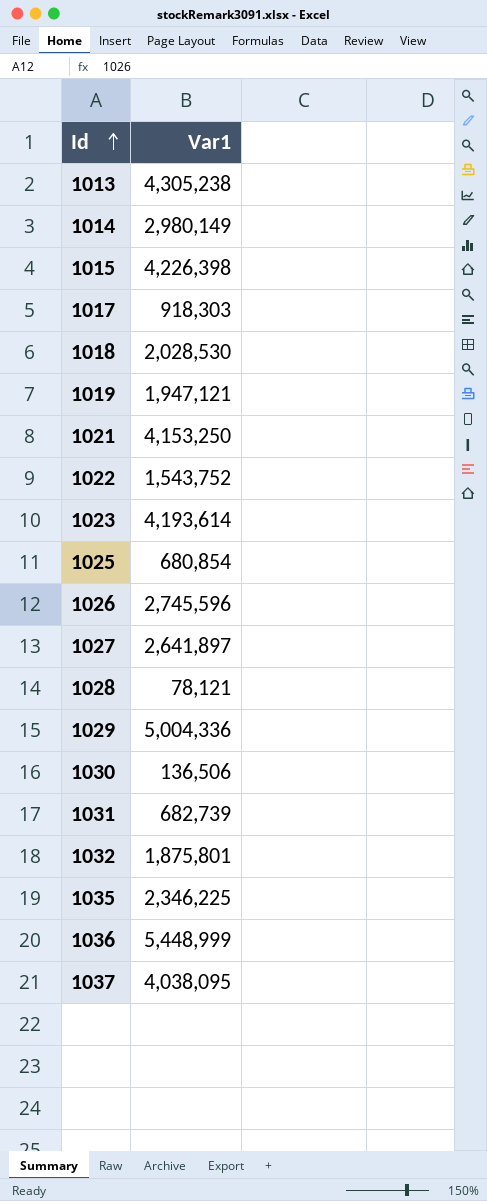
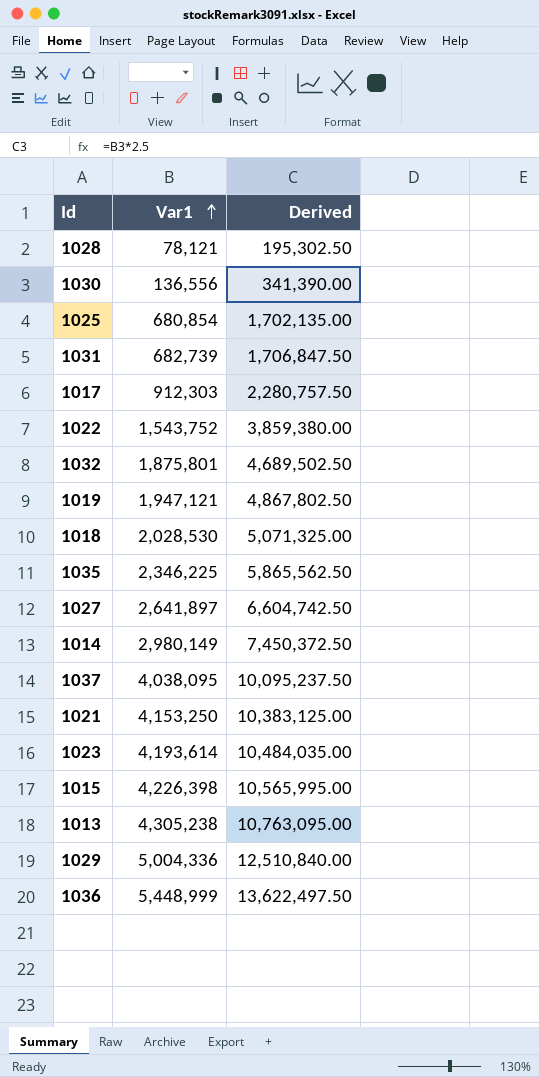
row order: Id ascending -> Var1 ascending
column Derived | formula: none -> [Var1] * 2.5
row 1026: 2,745,596 -> none
1030 | Var1: 136,506 -> 136,556
1017 | Var1: 918,303 -> 912,303

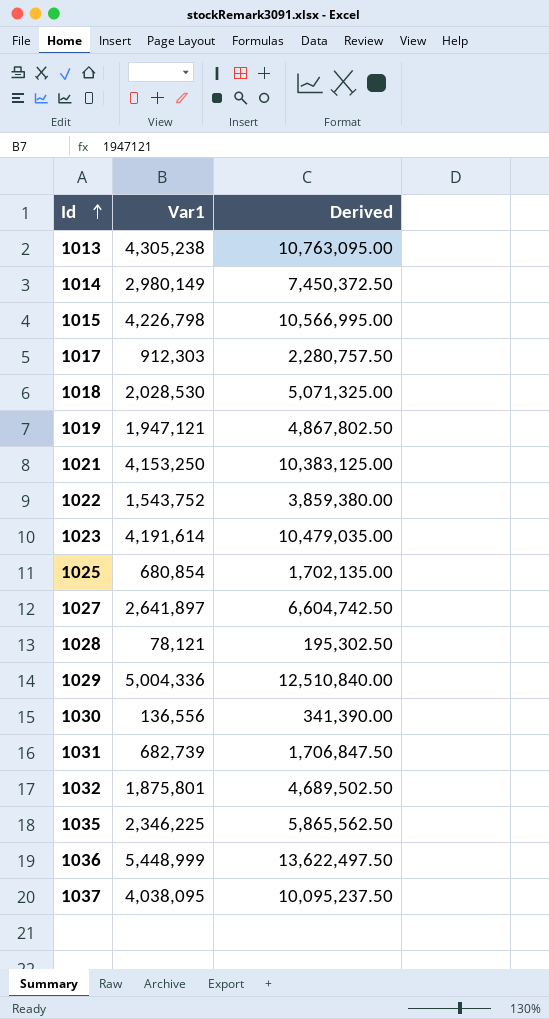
row order: Var1 ascending -> Id ascending
1015 | Var1: 4,226,398 -> 4,226,798
1015 | Derived: 10,565,995.00 -> 10,566,995.00
1023 | Var1: 4,193,614 -> 4,191,614
1023 | Derived: 10,484,035.00 -> 10,479,035.00

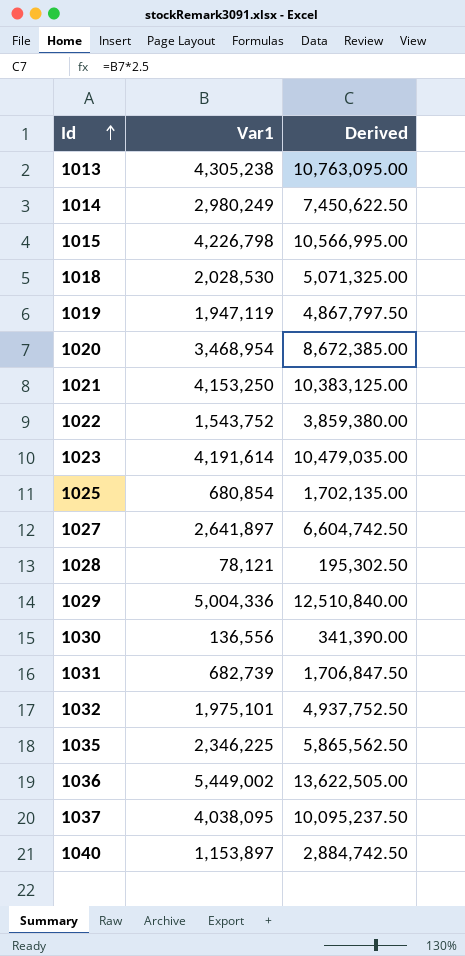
row 1017: 912,303 | 2,280,757.50 -> none
1014 | Var1: 2,980,149 -> 2,980,249
1014 | Derived: 7,450,372.50 -> 7,450,622.50
1019 | Var1: 1,947,121 -> 1,947,119
1019 | Derived: 4,867,802.50 -> 4,867,797.50
row 1020: none -> 3,468,954 | 8,672,385.00
1032 | Var1: 1,875,801 -> 1,975,101
1032 | Derived: 4,689,502.50 -> 4,937,752.50
1036 | Var1: 5,448,999 -> 5,449,002
1036 | Derived: 13,622,497.50 -> 13,622,505.00
row 1040: none -> 1,153,897 | 2,884,742.50

